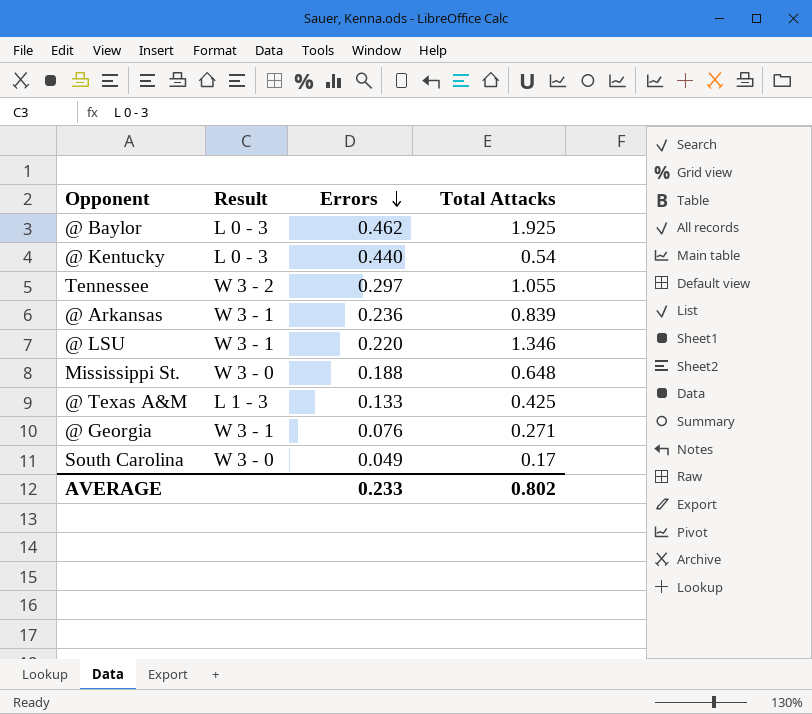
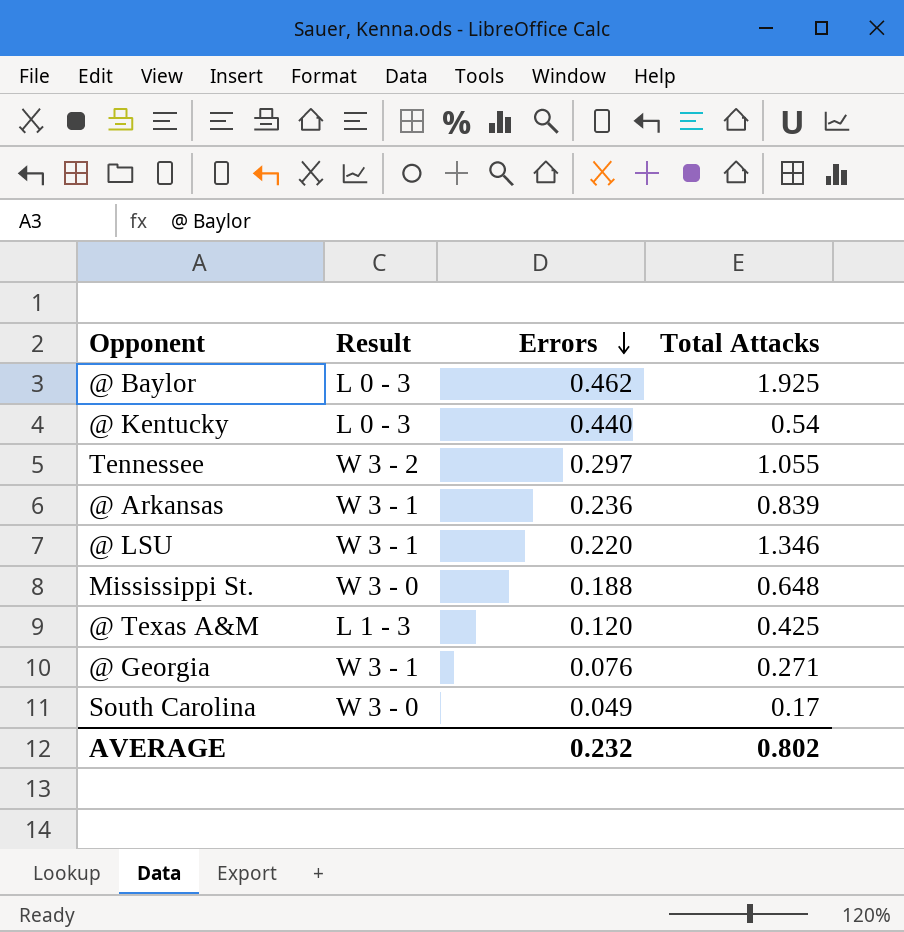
@ Texas A&M | Errors: 0.133 -> 0.120
AVERAGE | Errors: 0.233 -> 0.232

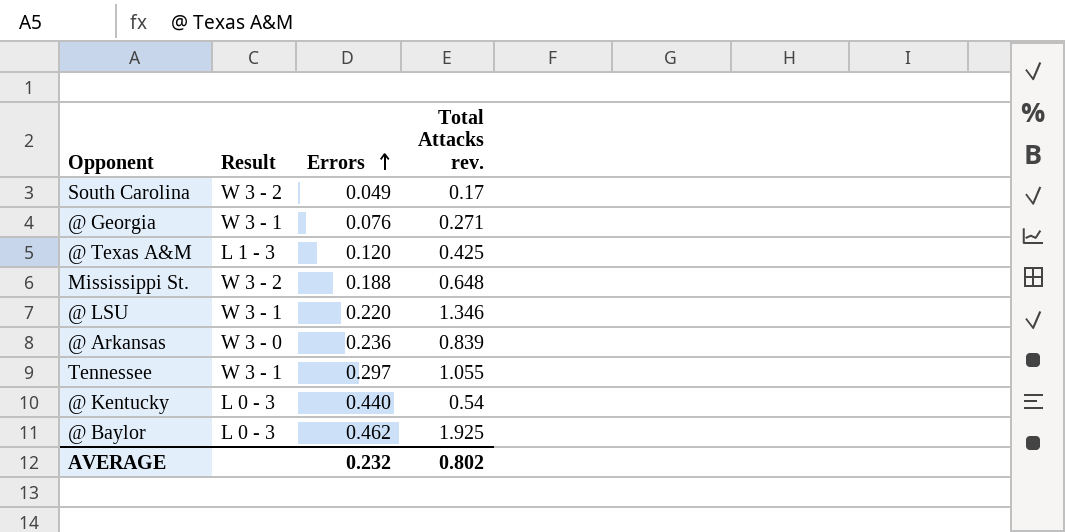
row order: Errors descending -> Errors ascending
column name: Total Attacks -> Total Attacks rev.
South Carolina | Result: W 3 - 0 -> W 3 - 2
Mississippi St. | Result: W 3 - 0 -> W 3 - 2
@ Arkansas | Result: W 3 - 1 -> W 3 - 0
Tennessee | Result: W 3 - 2 -> W 3 - 1

